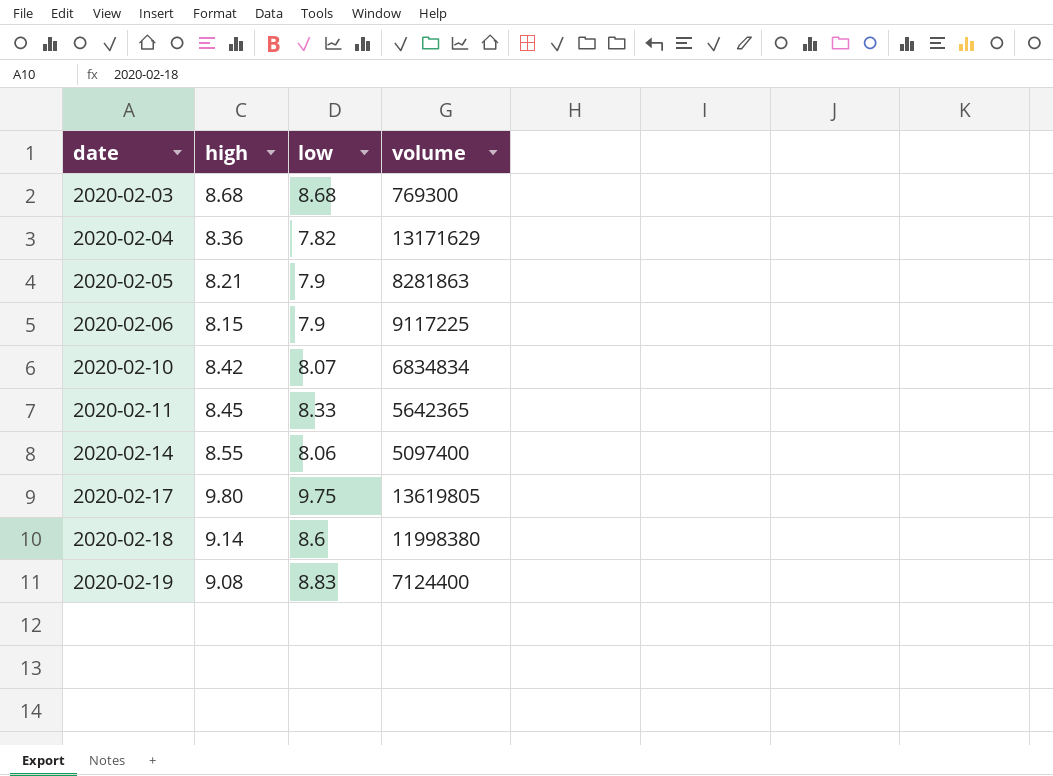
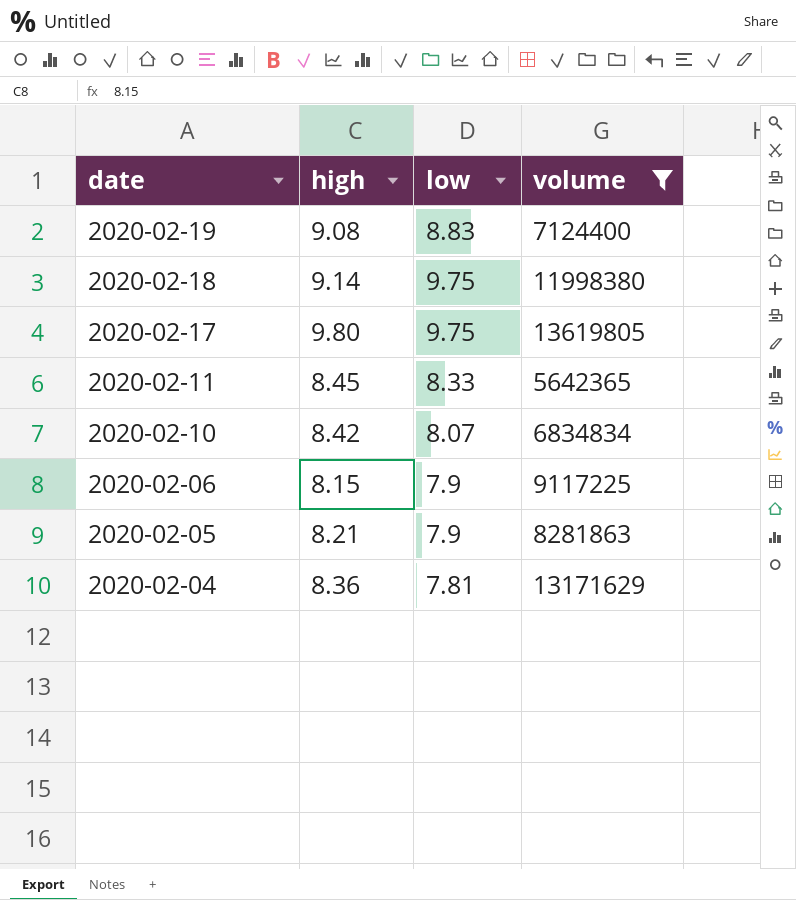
filter: none -> volume >= 5642365
row order: date ascending -> date descending
2020-02-18 | low: 8.6 -> 9.75
2020-02-04 | low: 7.82 -> 7.81

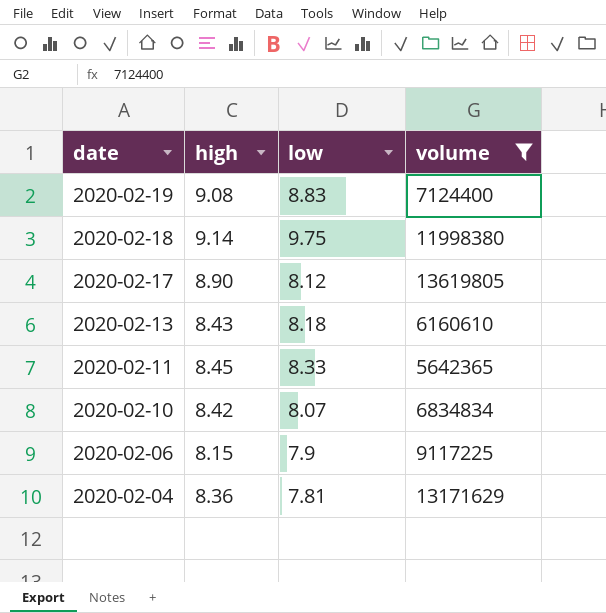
row 2020-02-05: 8.21 | 7.9 | 8281863 -> none
2020-02-17 | high: 9.80 -> 8.90
2020-02-17 | low: 9.75 -> 8.12
row 2020-02-13: none -> 8.43 | 8.18 | 6160610

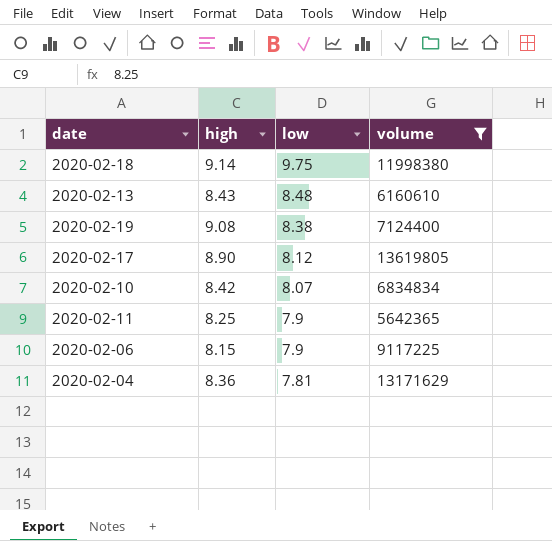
row order: date descending -> low descending
2020-02-13 | low: 8.18 -> 8.48
2020-02-19 | low: 8.83 -> 8.38
2020-02-11 | high: 8.45 -> 8.25
2020-02-11 | low: 8.33 -> 7.9

